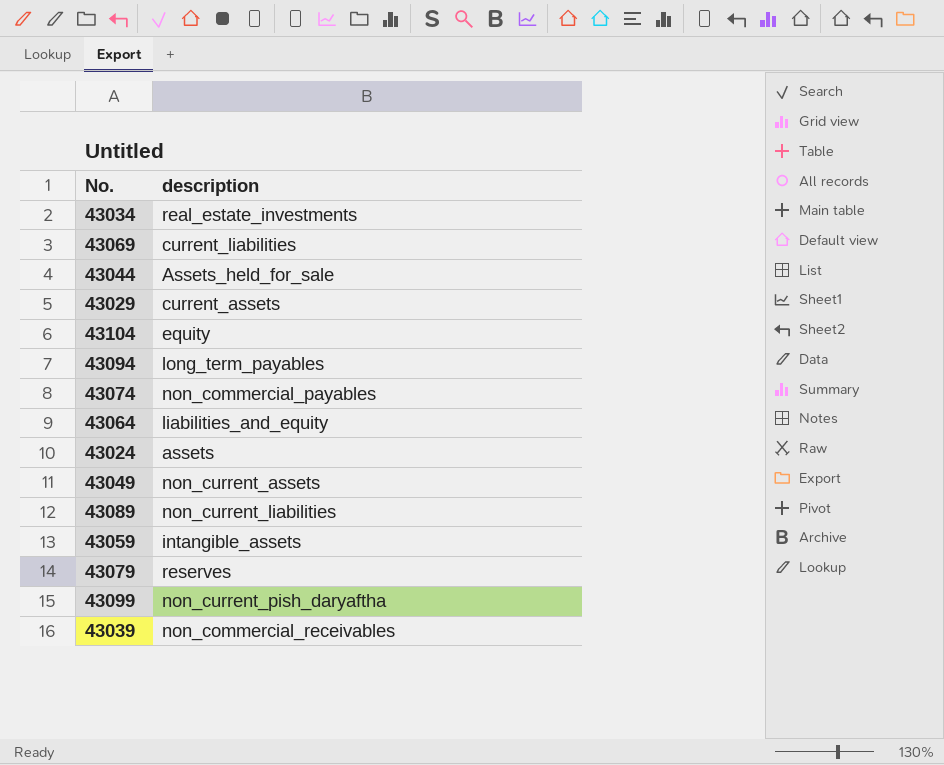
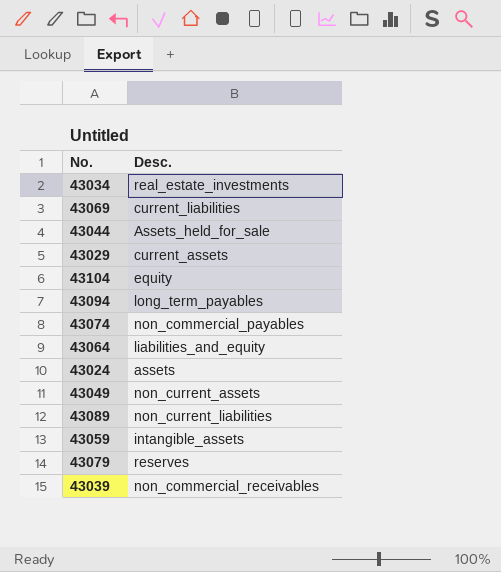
column name: description -> Desc.
row 43099: non_current_pish_daryaftha -> none

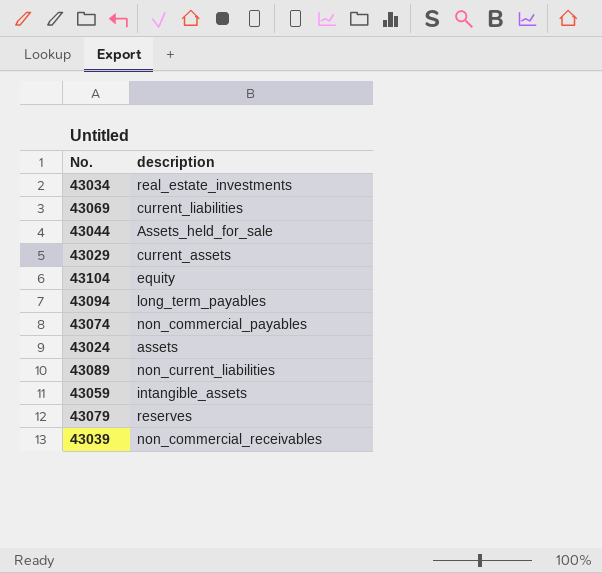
column name: Desc. -> description
row 43064: liabilities_and_equity -> none
row 43049: non_current_assets -> none

